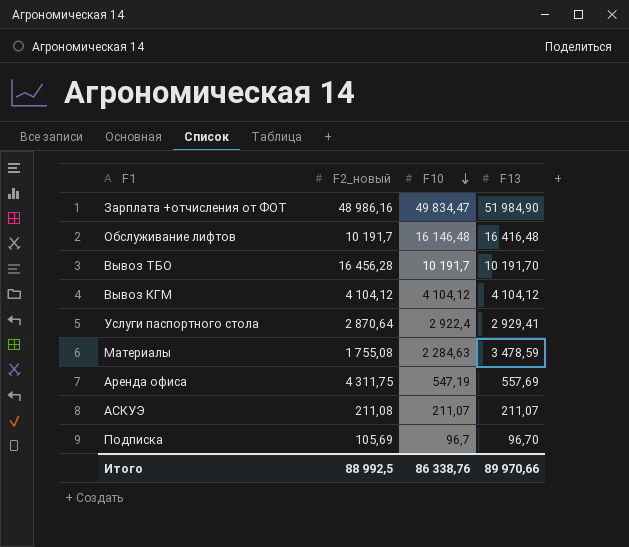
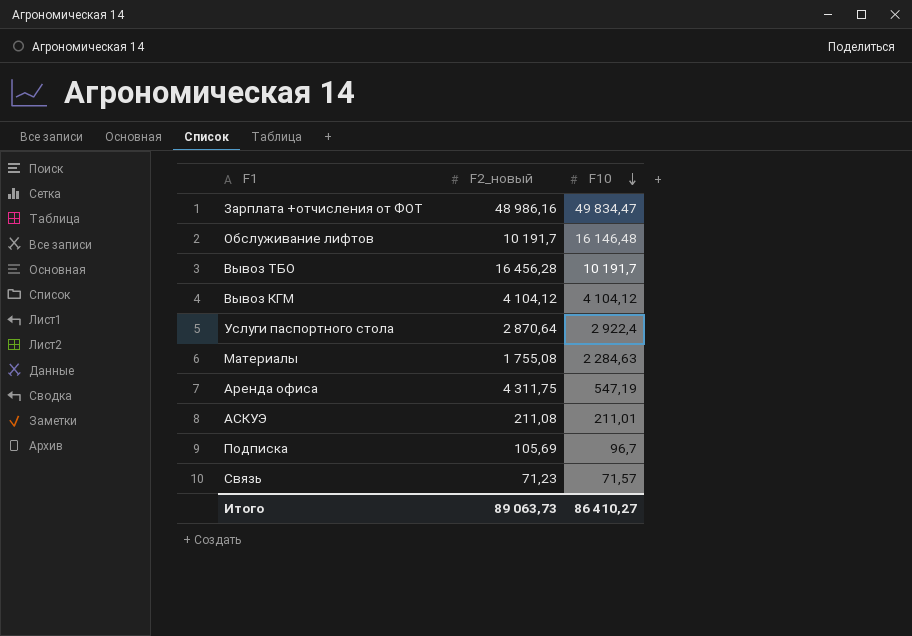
column F13 | position: 4 -> none
АСКУЭ | F10: 211,07 -> 211,01
row Связь: none -> 71,23 | 71,57
Итого | F2_новый: 88 992,5 -> 89 063,73
Итого | F10: 86 338,76 -> 86 410,27

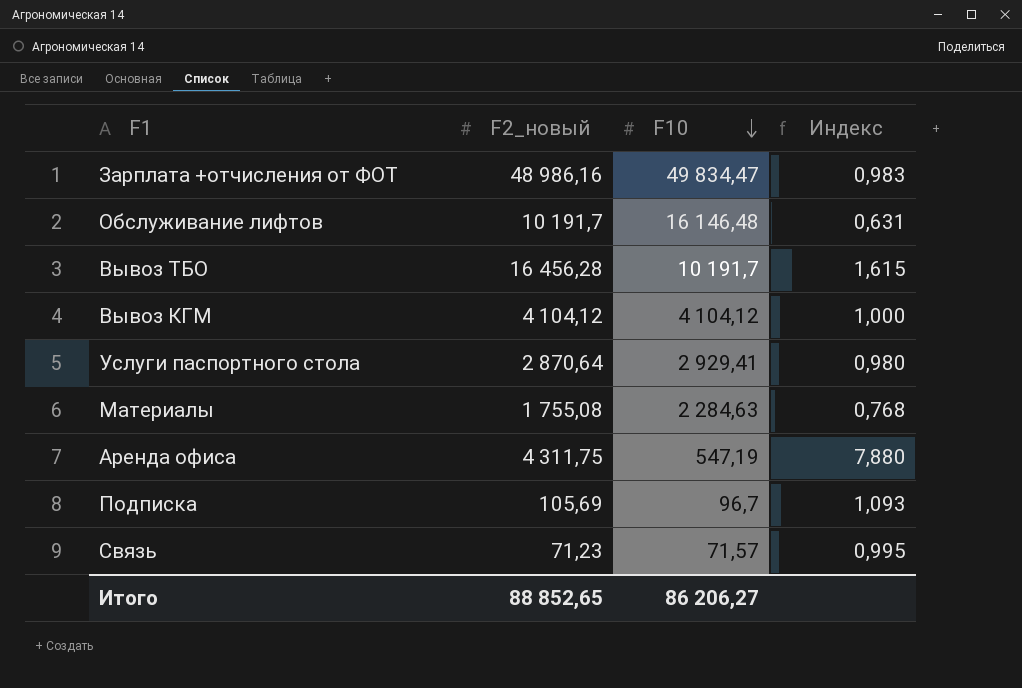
column Индекс | formula: none -> [F2_новый] / [F10]
row АСКУЭ: 211,08 | 211,01 -> none
Услуги паспортного стола | F10: 2 922,4 -> 2 929,41
Итого | F2_новый: 89 063,73 -> 88 852,65
Итого | F10: 86 410,27 -> 86 206,27

